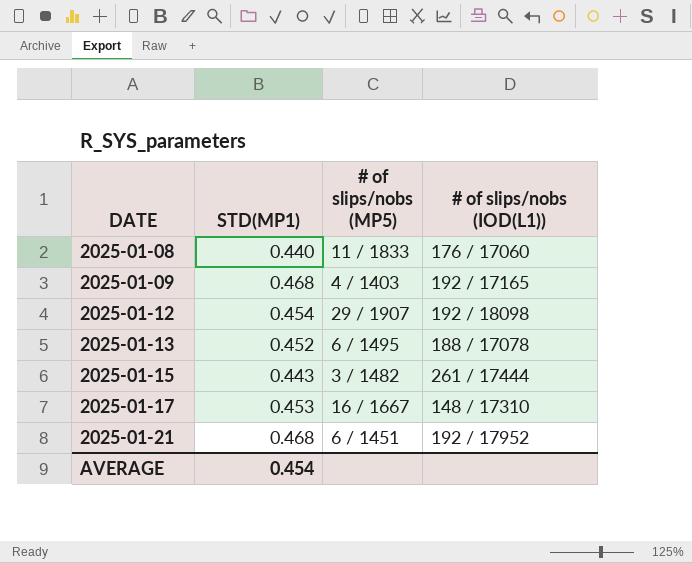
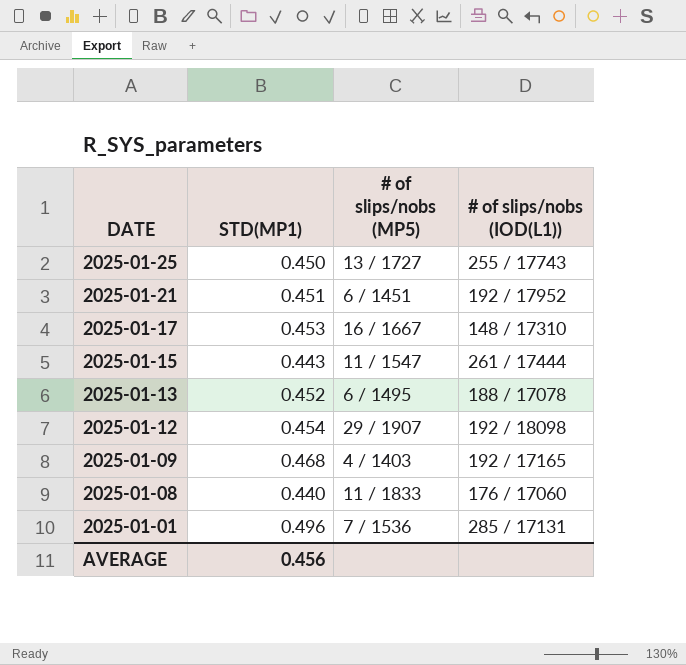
row order: DATE ascending -> DATE descending
row 2025-01-25: none -> 0.450 | 13 / 1727 | 255 / 17743
2025-01-21 | STD(MP1): 0.468 -> 0.451
2025-01-15 | # of slips/nobs (MP5): 3 / 1482 -> 11 / 1547
row 2025-01-01: none -> 0.496 | 7 / 1536 | 285 / 17131
AVERAGE | STD(MP1): 0.454 -> 0.456

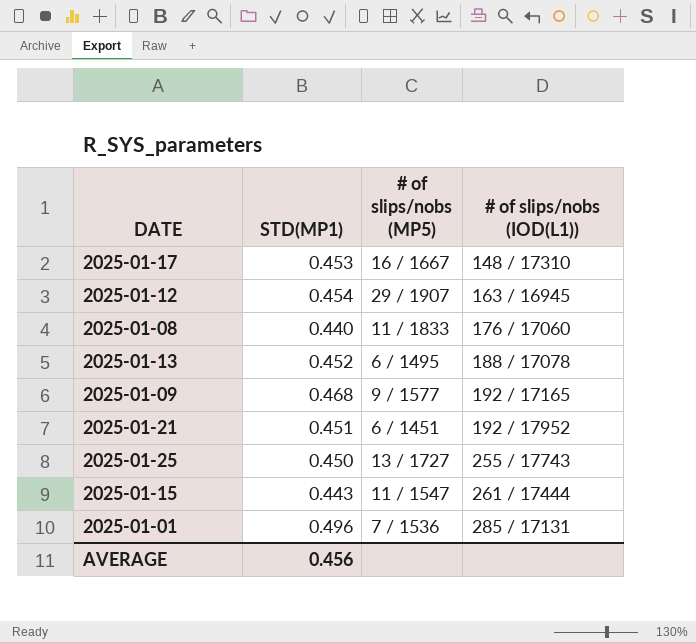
row order: DATE descending -> # of slips/nobs (IOD(L1)) ascending
2025-01-12 | # of slips/nobs (IOD(L1)): 192 / 18098 -> 163 / 16945
2025-01-09 | # of slips/nobs (MP5): 4 / 1403 -> 9 / 1577

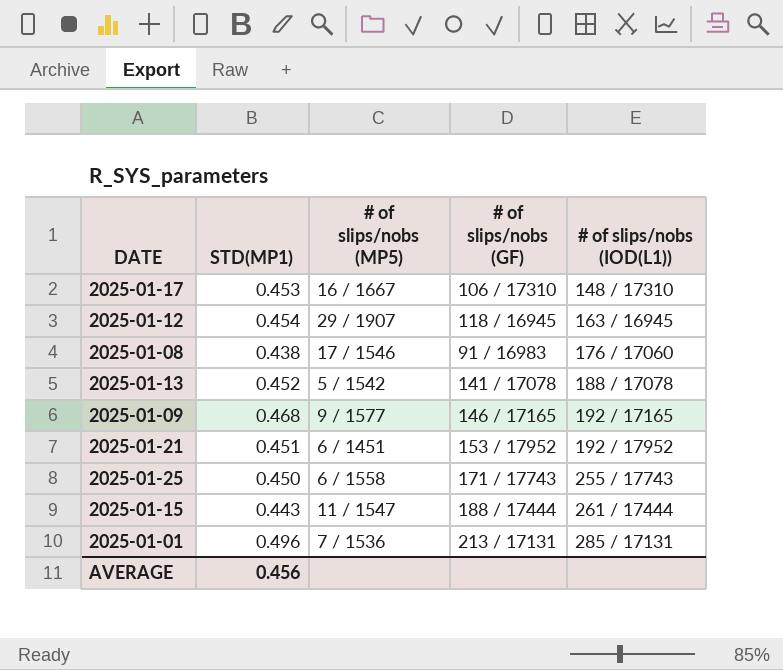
column # of slips/nobs (GF) | position: none -> 4
2025-01-08 | STD(MP1): 0.440 -> 0.438
2025-01-08 | # of slips/nobs (MP5): 11 / 1833 -> 17 / 1546
2025-01-13 | # of slips/nobs (MP5): 6 / 1495 -> 5 / 1542
2025-01-25 | # of slips/nobs (MP5): 13 / 1727 -> 6 / 1558

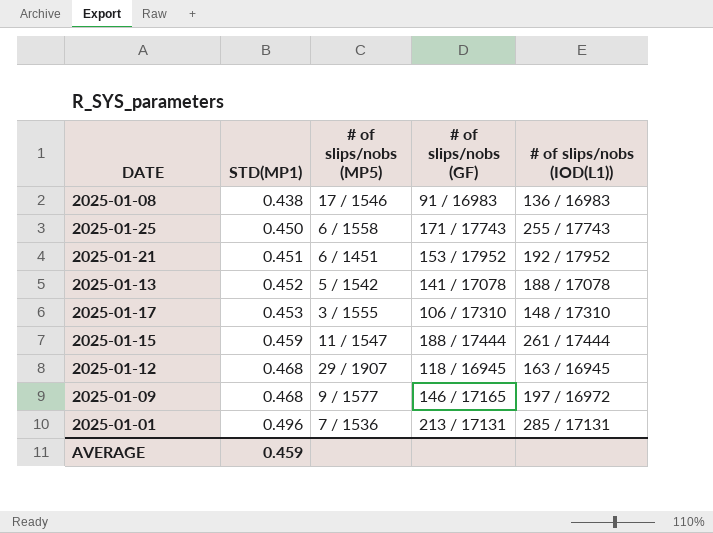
row order: # of slips/nobs (IOD(L1)) ascending -> STD(MP1) ascending
2025-01-08 | # of slips/nobs (IOD(L1)): 176 / 17060 -> 136 / 16983
2025-01-17 | # of slips/nobs (MP5): 16 / 1667 -> 3 / 1555
2025-01-15 | STD(MP1): 0.443 -> 0.459
2025-01-12 | STD(MP1): 0.454 -> 0.468
2025-01-09 | # of slips/nobs (IOD(L1)): 192 / 17165 -> 197 / 16972
AVERAGE | STD(MP1): 0.456 -> 0.459

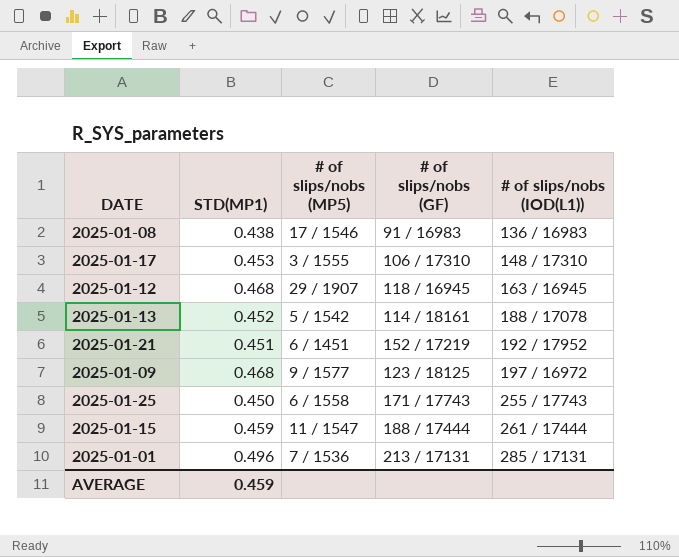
row order: STD(MP1) ascending -> # of slips/nobs (IOD(L1)) ascending
2025-01-13 | # of slips/nobs (GF): 141 / 17078 -> 114 / 18161
2025-01-21 | # of slips/nobs (GF): 153 / 17952 -> 152 / 17219
2025-01-09 | # of slips/nobs (GF): 146 / 17165 -> 123 / 18125

